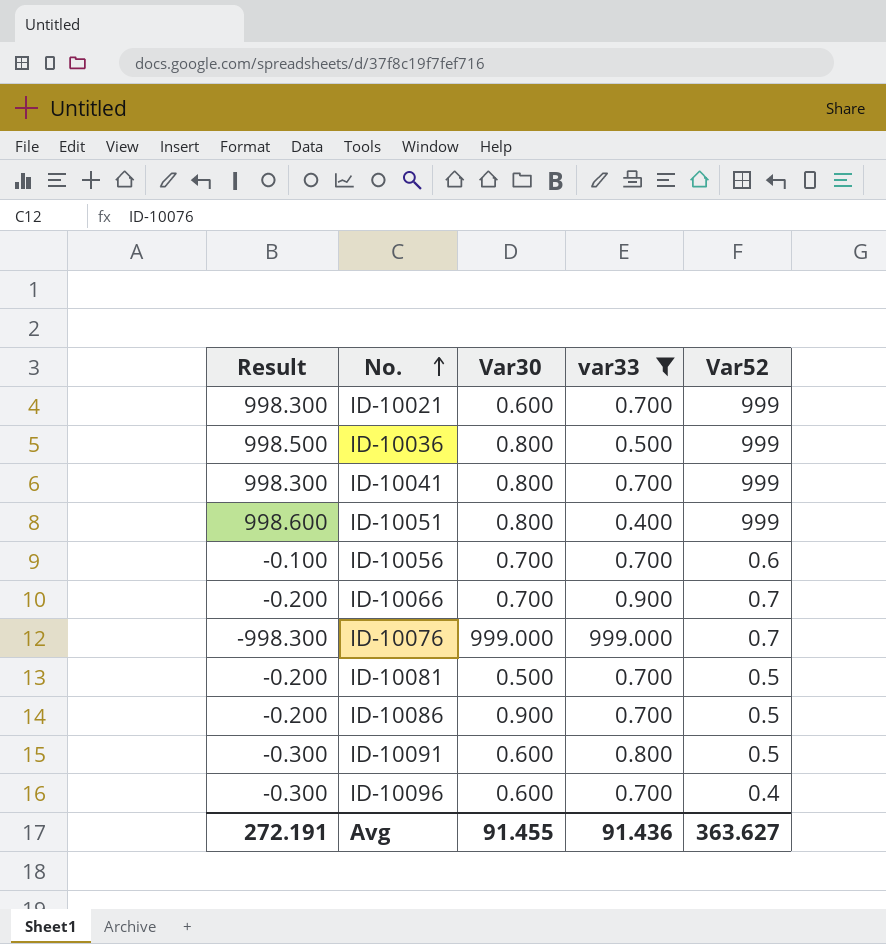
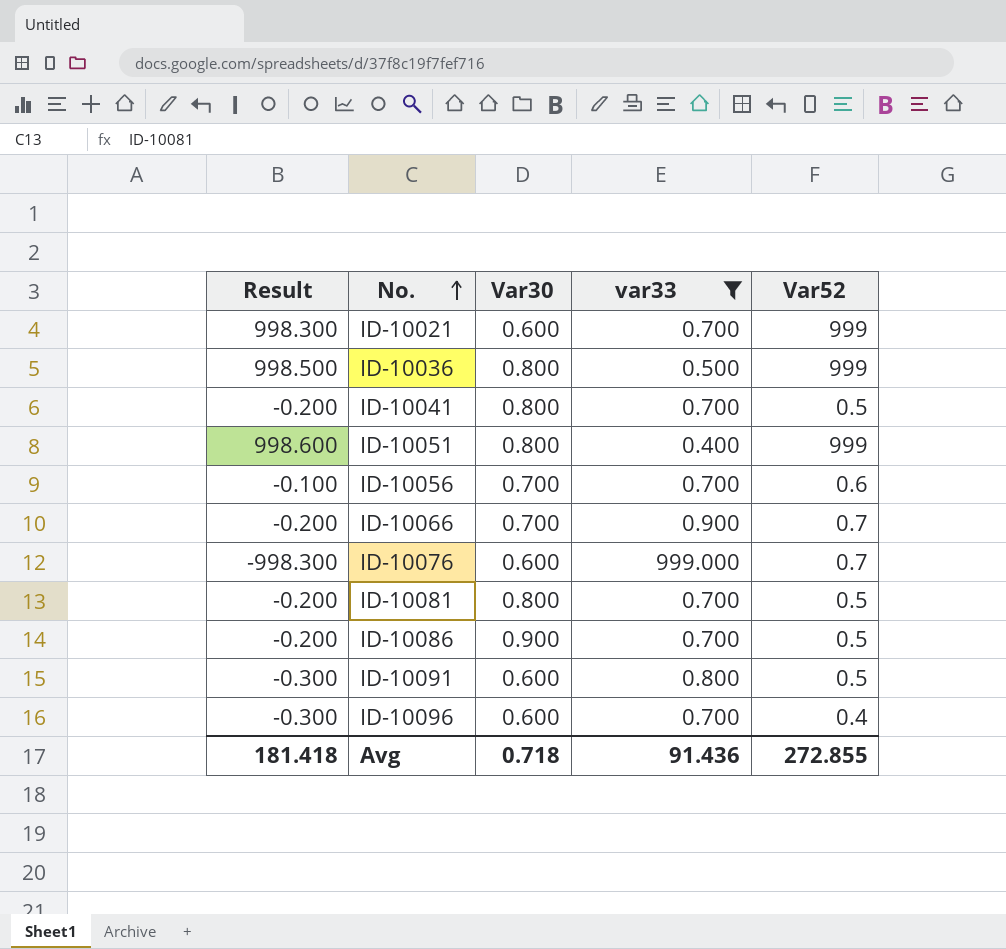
ID-10041 | Result: 998.300 -> -0.200
ID-10041 | Var52: 999 -> 0.5
ID-10076 | Var30: 999.000 -> 0.600
ID-10081 | Var30: 0.500 -> 0.800
Avg | Result: 272.191 -> 181.418
Avg | Var30: 91.455 -> 0.718
Avg | Var52: 363.627 -> 272.855

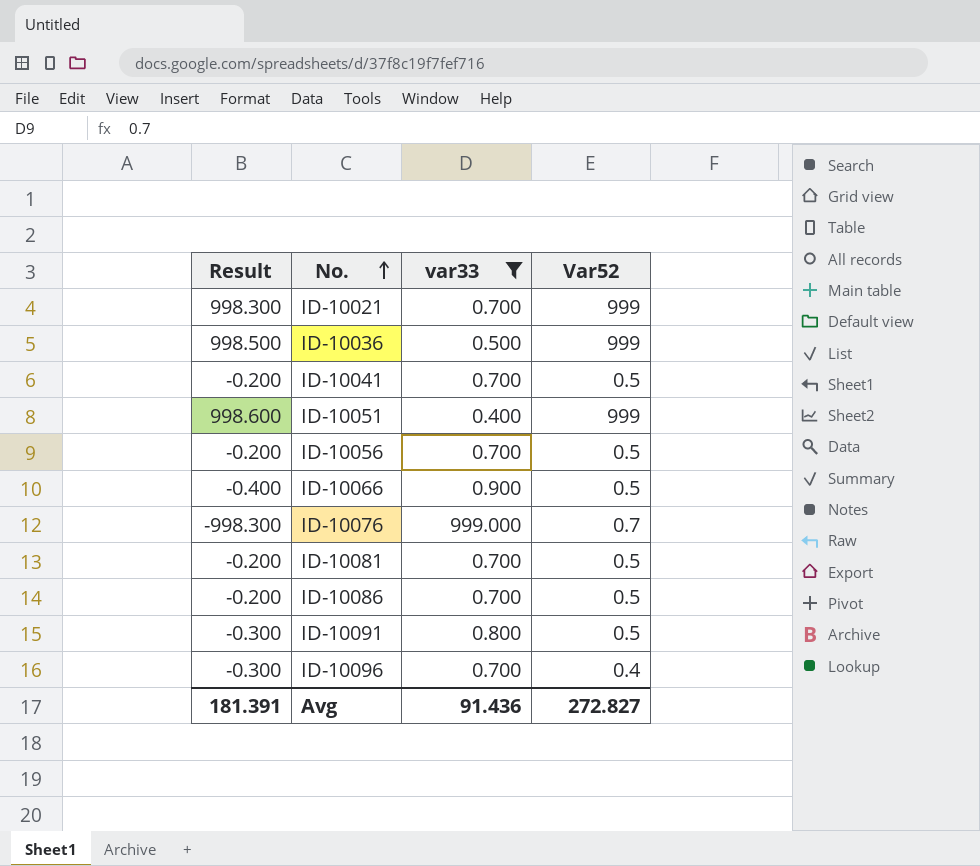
column Var30 | position: 3 -> none
ID-10056 | Result: -0.100 -> -0.200
ID-10056 | Var52: 0.6 -> 0.5
ID-10066 | Result: -0.200 -> -0.400
ID-10066 | Var52: 0.7 -> 0.5
Avg | Result: 181.418 -> 181.391
Avg | Var52: 272.855 -> 272.827

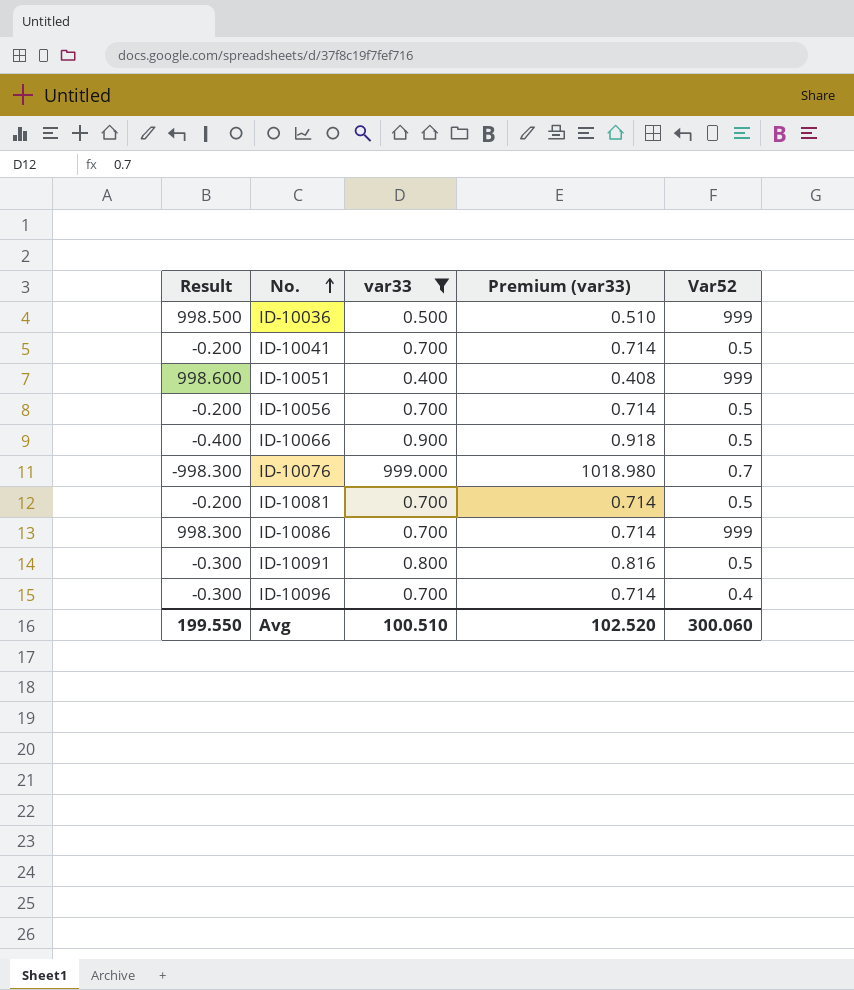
column Premium (var33) | formula: none -> [var33] * 1.02
row ID-10021: 998.300 | 0.700 | 999 -> none
ID-10086 | Result: -0.200 -> 998.300
ID-10086 | Var52: 0.5 -> 999
Avg | Result: 181.391 -> 199.550
Avg | var33: 91.436 -> 100.510
Avg | Var52: 272.827 -> 300.060

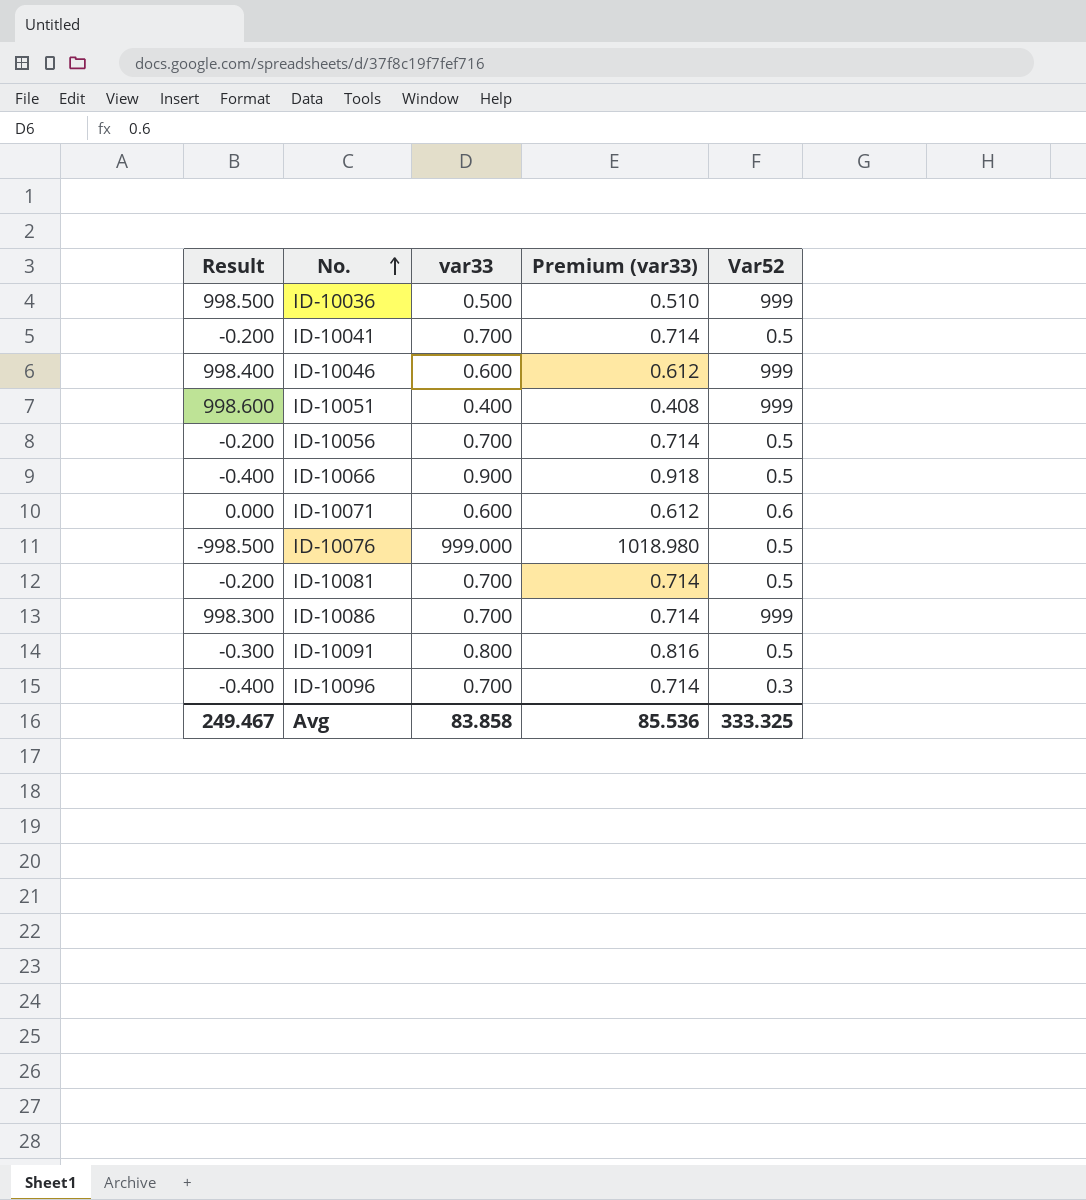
filter: var33 != 0.600 -> none
ID-10076 | Result: -998.300 -> -998.500
ID-10076 | Var52: 0.7 -> 0.5
ID-10096 | Result: -0.300 -> -0.400
ID-10096 | Var52: 0.4 -> 0.3
Avg | Result: 199.550 -> 249.467
Avg | var33: 100.510 -> 83.858
Avg | Premium (var33): 102.520 -> 85.536
Avg | Var52: 300.060 -> 333.325

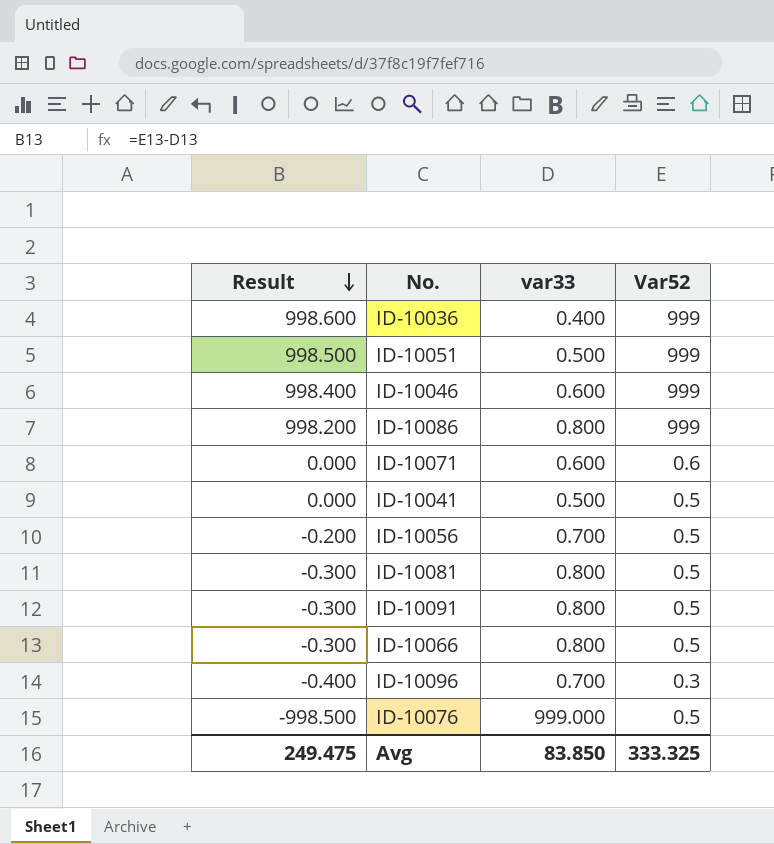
row order: No. ascending -> Result descending
column Premium (var33) | formula: [var33] * 1.02 -> none
ID-10036 | Result: 998.500 -> 998.600
ID-10036 | var33: 0.500 -> 0.400
ID-10051 | Result: 998.600 -> 998.500
ID-10051 | var33: 0.400 -> 0.500
ID-10086 | Result: 998.300 -> 998.200
ID-10086 | var33: 0.700 -> 0.800
ID-10041 | Result: -0.200 -> 0.000
ID-10041 | var33: 0.700 -> 0.500
ID-10081 | Result: -0.200 -> -0.300
ID-10081 | var33: 0.700 -> 0.800
ID-10066 | Result: -0.400 -> -0.300
ID-10066 | var33: 0.900 -> 0.800
Avg | Result: 249.467 -> 249.475
Avg | var33: 83.858 -> 83.850

